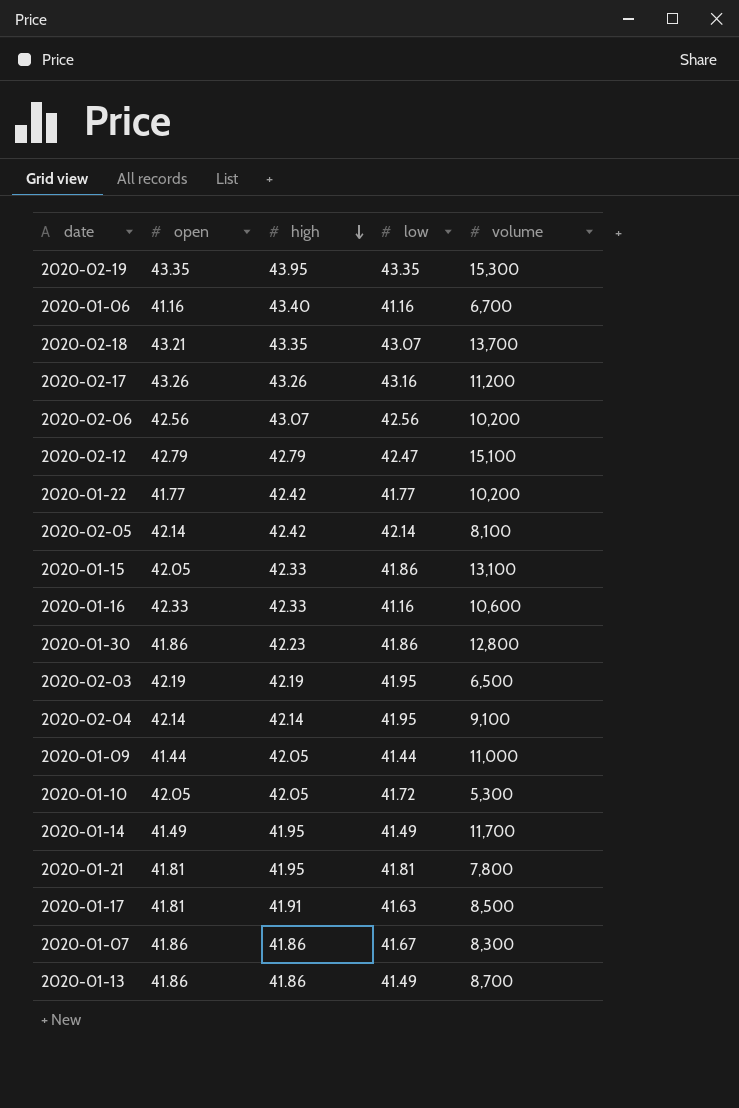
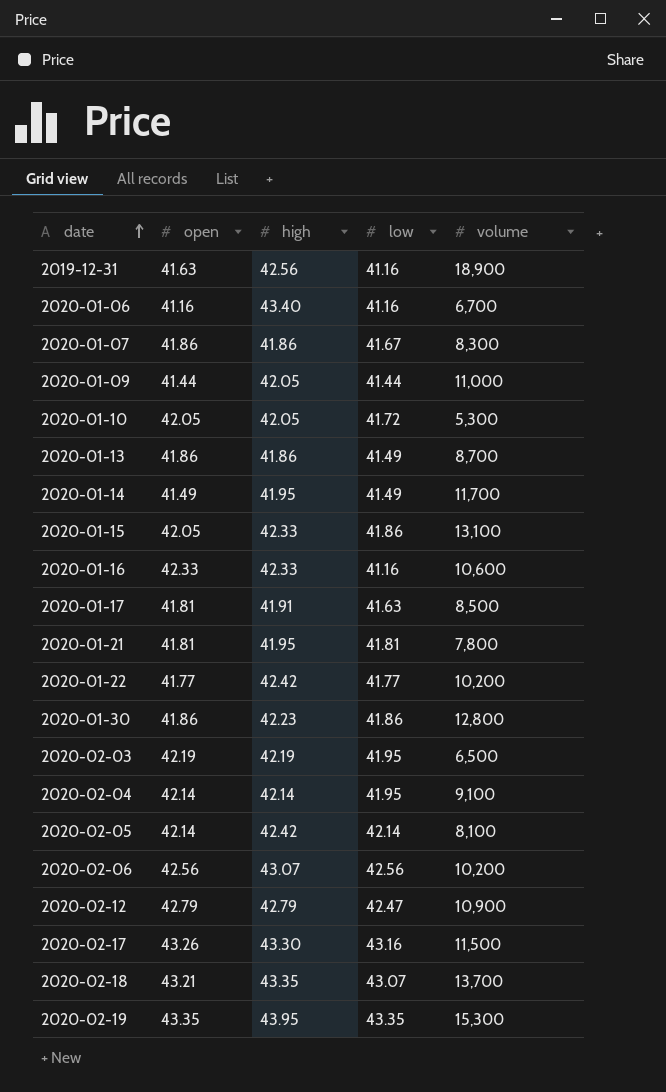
row order: high descending -> date ascending
row 2019-12-31: none -> 41.63 | 42.56 | 41.16 | 18,900
2020-02-12 | volume: 15,100 -> 10,900
2020-02-17 | high: 43.26 -> 43.30
2020-02-17 | volume: 11,200 -> 11,500

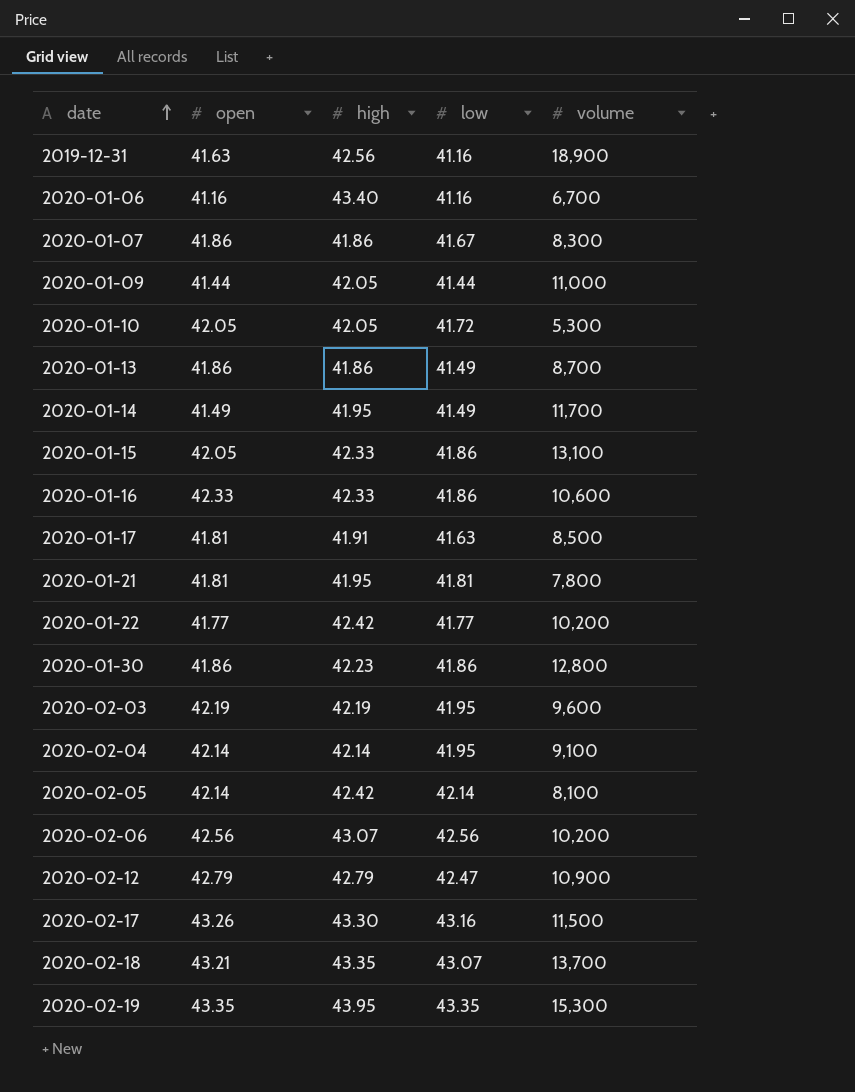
2020-01-16 | low: 41.16 -> 41.86
2020-02-03 | volume: 6,500 -> 9,600

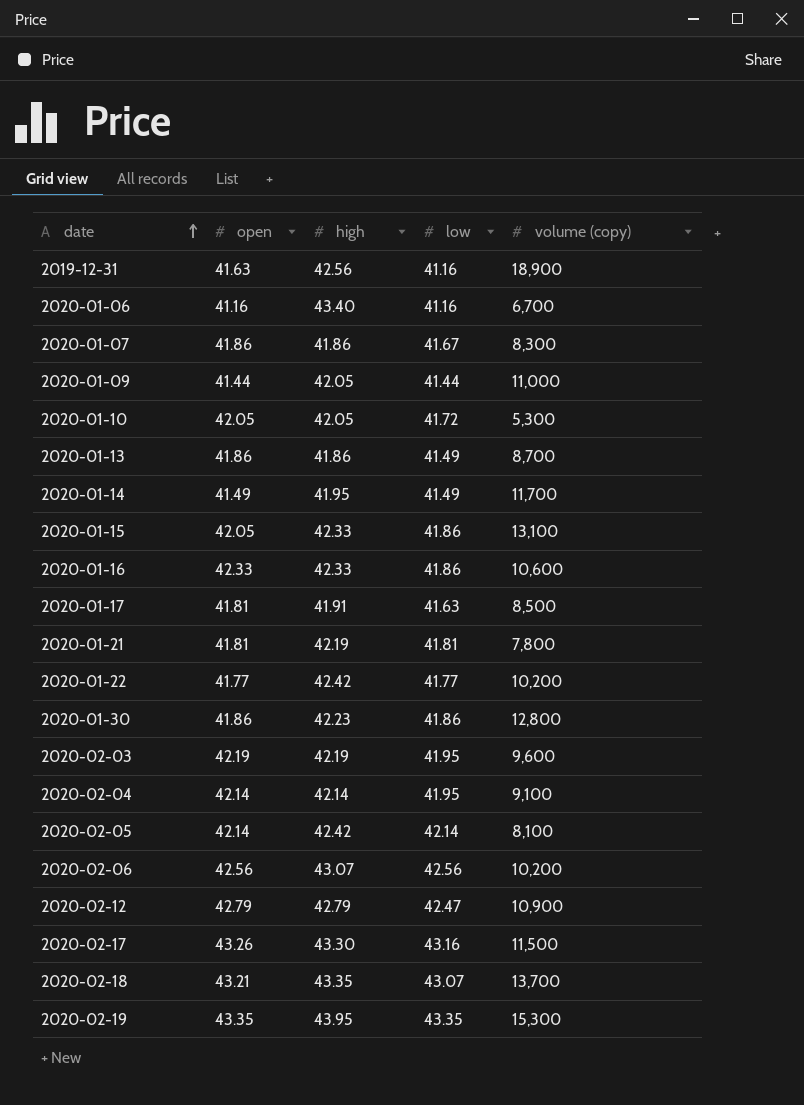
column name: volume -> volume (copy)
2020-01-21 | high: 41.95 -> 42.19

